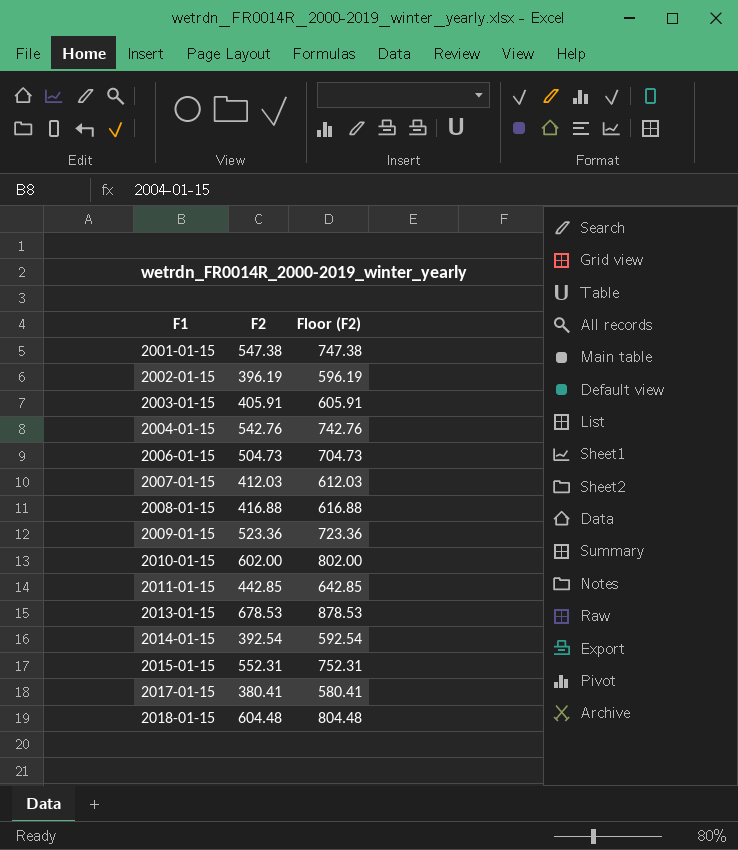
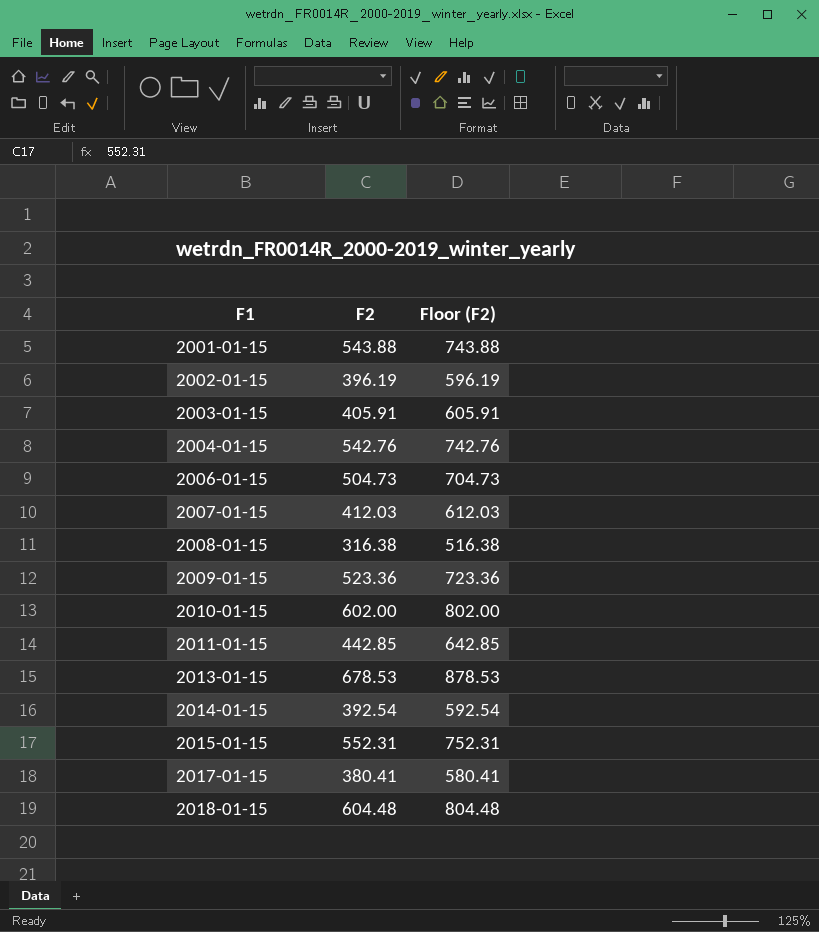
2001-01-15 | F2: 547.38 -> 543.88
2001-01-15 | Floor (F2): 747.38 -> 743.88
2008-01-15 | F2: 416.88 -> 316.38
2008-01-15 | Floor (F2): 616.88 -> 516.38

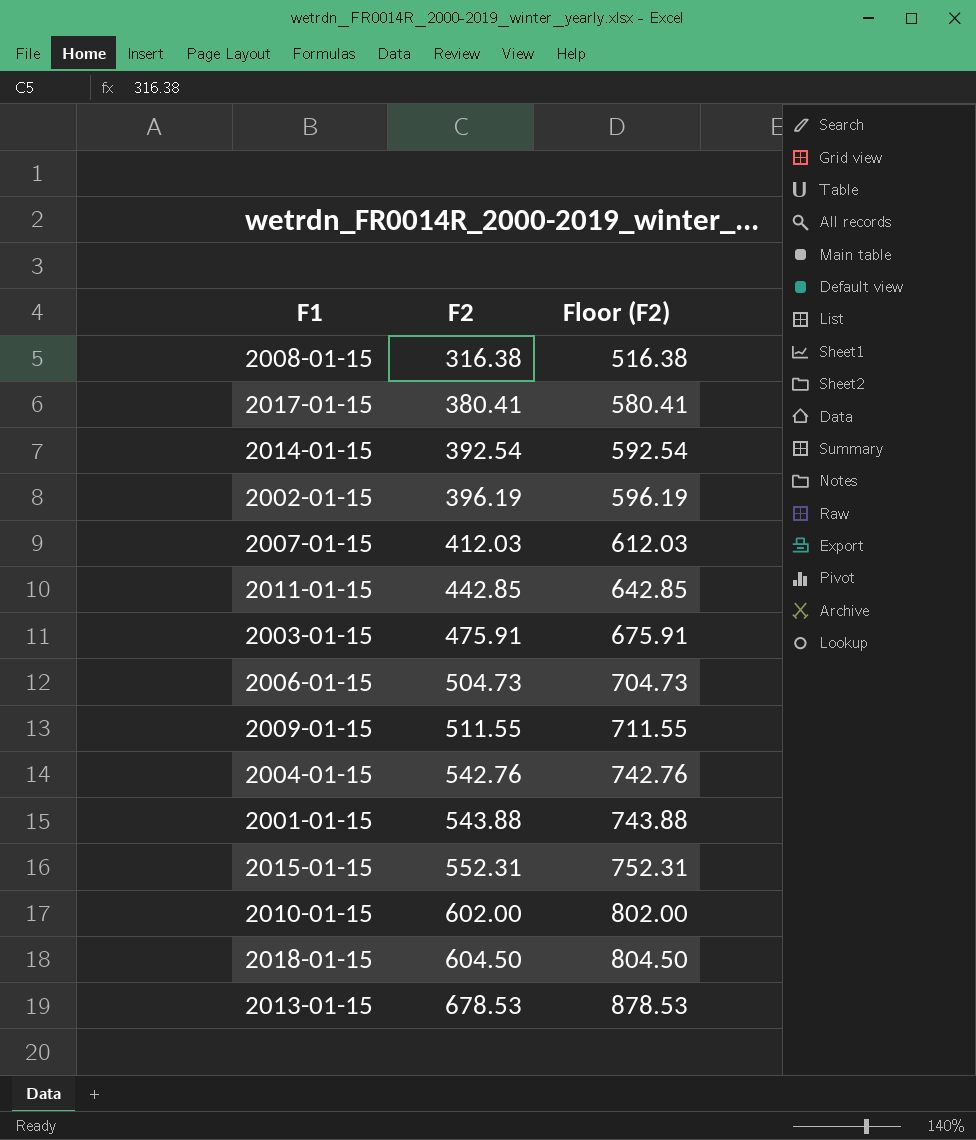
row order: F1 ascending -> F2 ascending
2003-01-15 | F2: 405.91 -> 475.91
2003-01-15 | Floor (F2): 605.91 -> 675.91
2009-01-15 | F2: 523.36 -> 511.55
2009-01-15 | Floor (F2): 723.36 -> 711.55
2018-01-15 | F2: 604.48 -> 604.50
2018-01-15 | Floor (F2): 804.48 -> 804.50

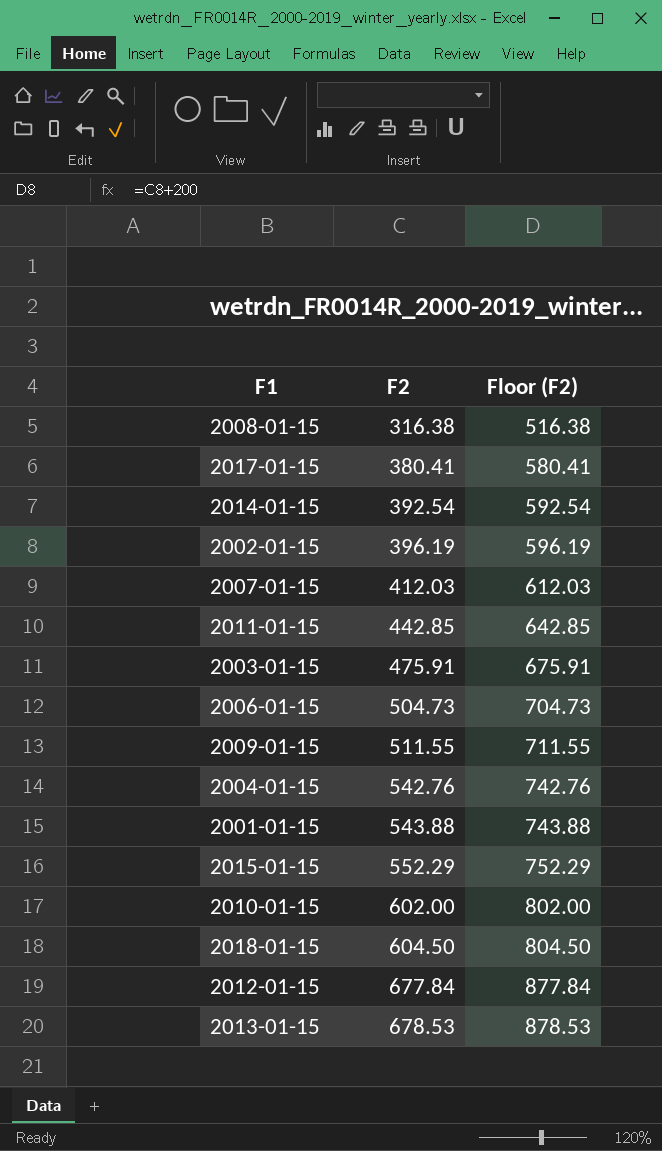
2015-01-15 | F2: 552.31 -> 552.29
2015-01-15 | Floor (F2): 752.31 -> 752.29
row 2012-01-15: none -> 677.84 | 877.84

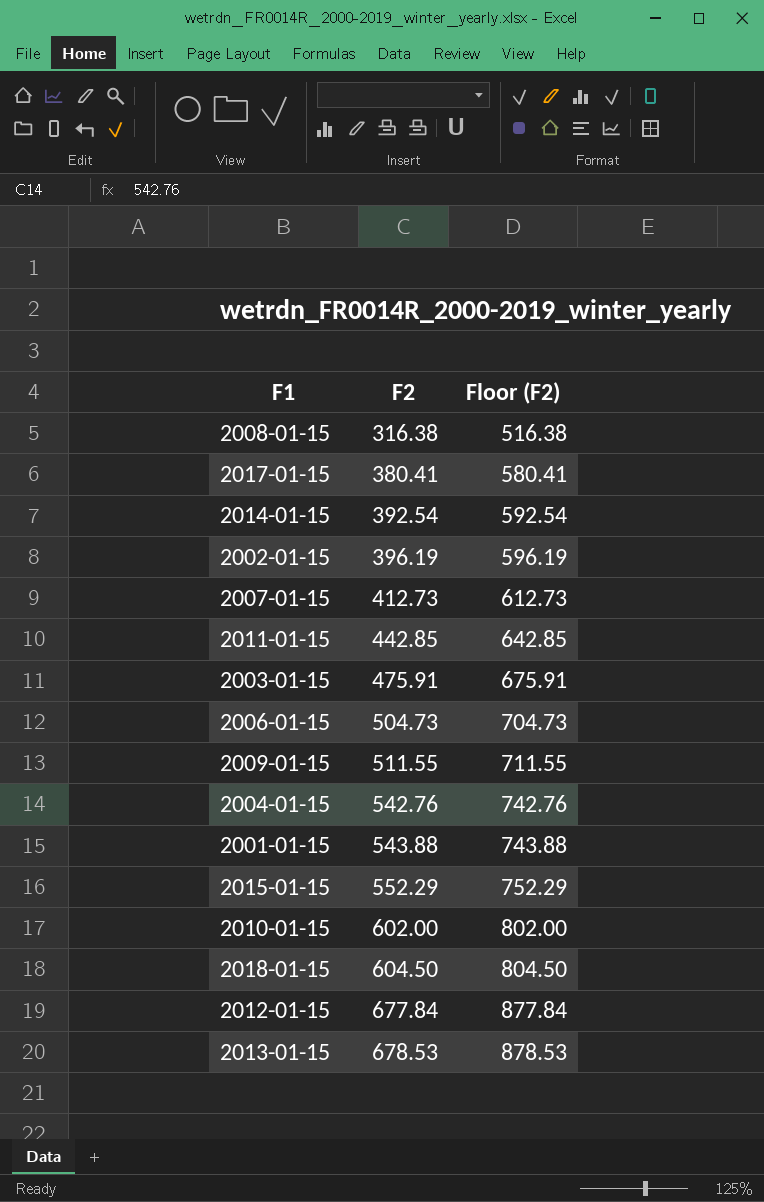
2007-01-15 | F2: 412.03 -> 412.73
2007-01-15 | Floor (F2): 612.03 -> 612.73

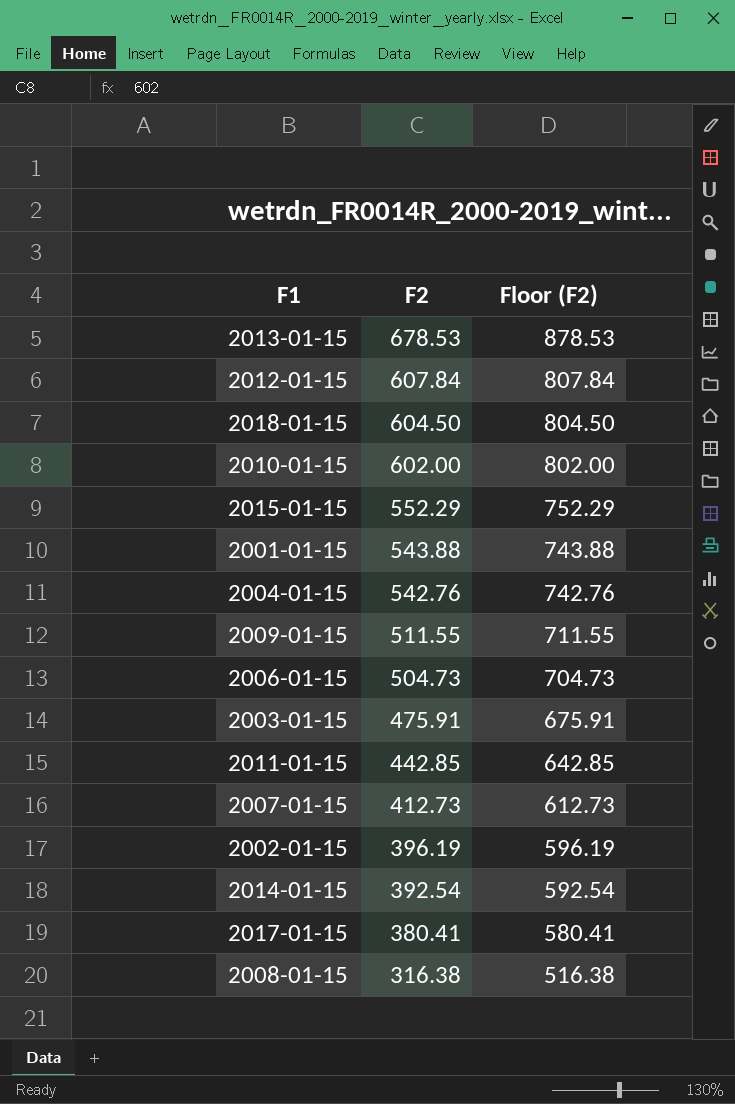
row order: F2 ascending -> F2 descending
2012-01-15 | F2: 677.84 -> 607.84
2012-01-15 | Floor (F2): 877.84 -> 807.84

